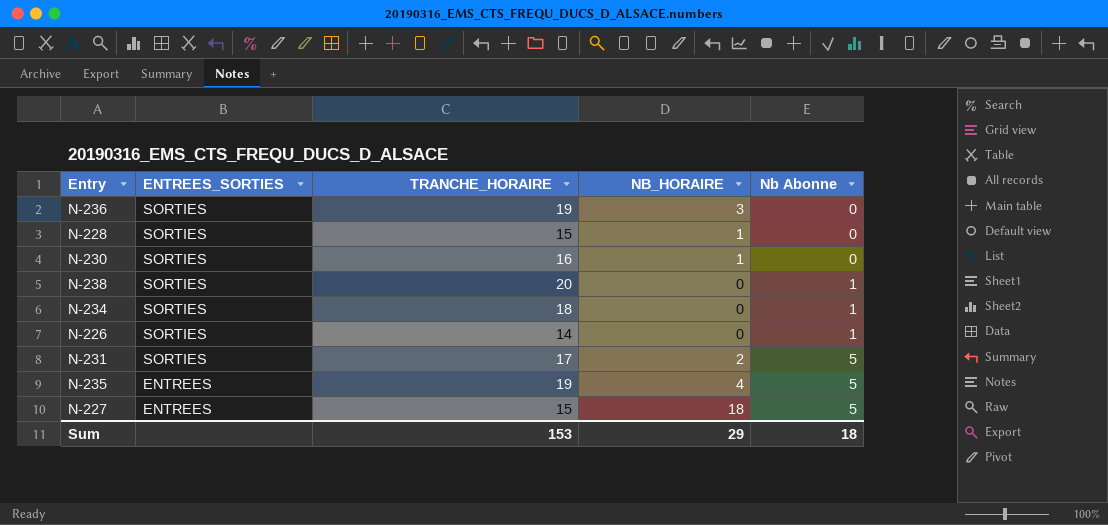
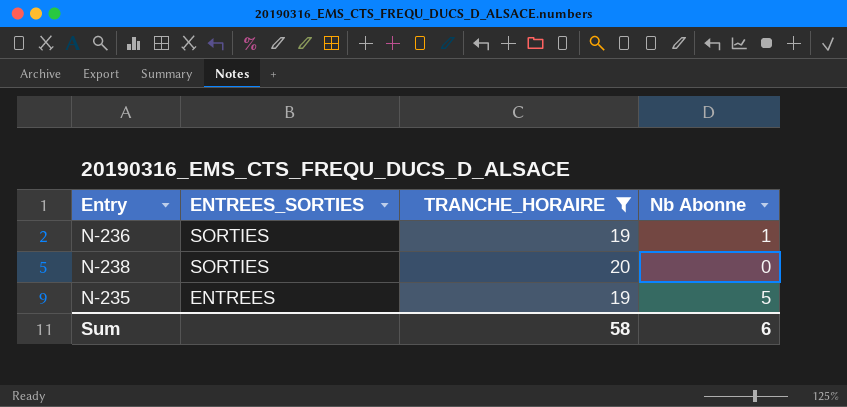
filter: none -> TRANCHE_HORAIRE >= 19
column NB_HORAIRE | position: 4 -> none
N-236 | Nb Abonne: 0 -> 1
N-238 | Nb Abonne: 1 -> 0
Sum | TRANCHE_HORAIRE: 153 -> 58
Sum | Nb Abonne: 18 -> 6

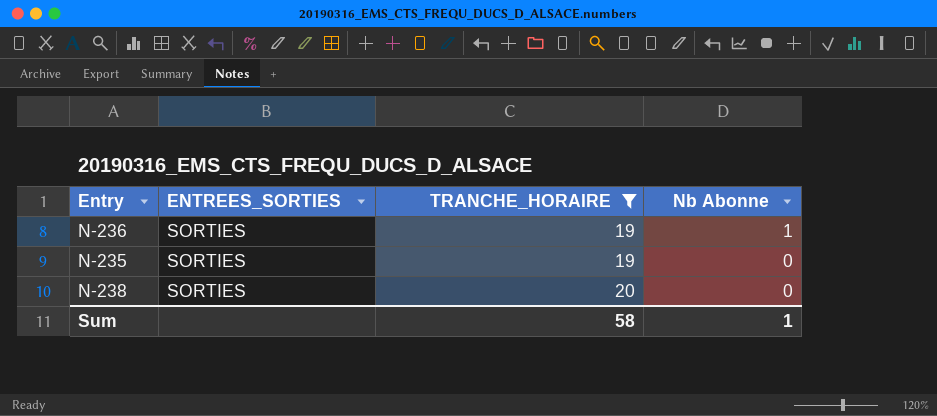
row order: ENTREES_SORTIES descending -> TRANCHE_HORAIRE ascending
N-235 | ENTREES_SORTIES: ENTREES -> SORTIES
N-235 | Nb Abonne: 5 -> 0
Sum | Nb Abonne: 6 -> 1

